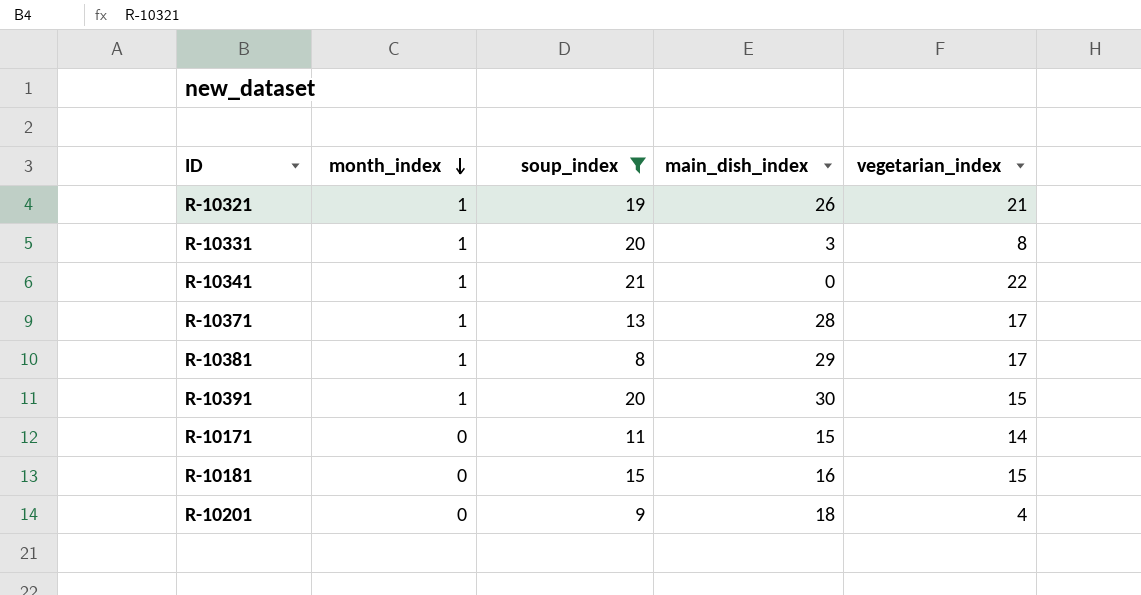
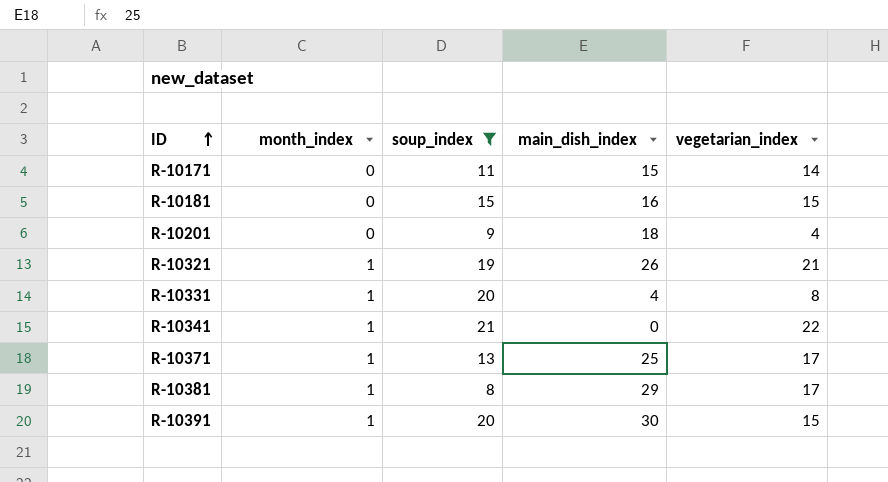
row order: month_index descending -> ID ascending
R-10331 | main_dish_index: 3 -> 4
R-10371 | main_dish_index: 28 -> 25

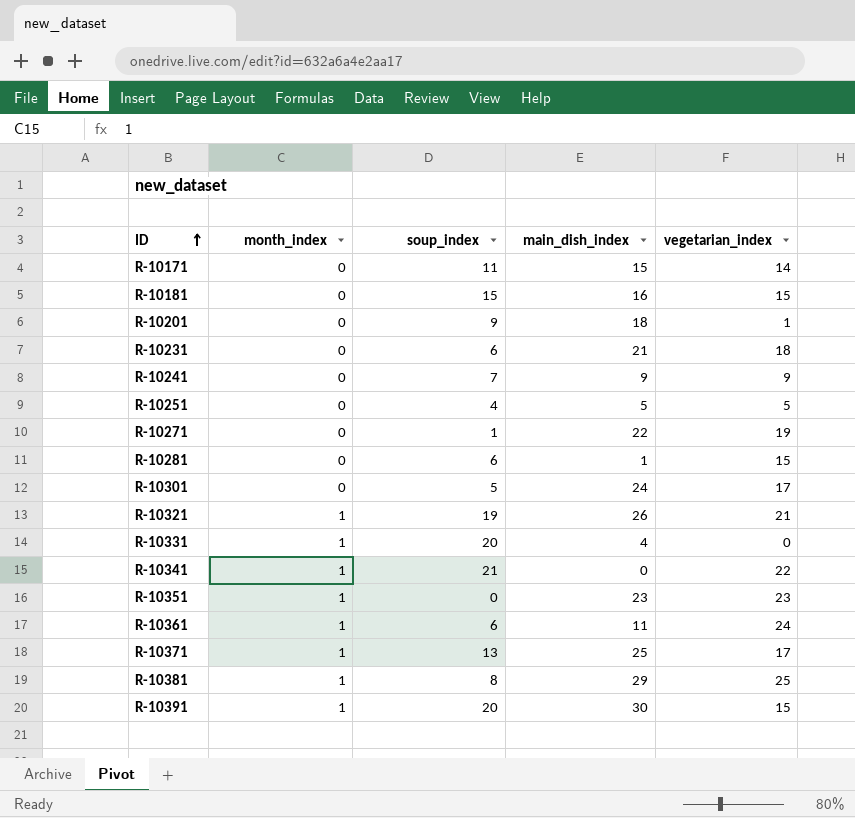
filter: soup_index >= 8 -> none
R-10201 | vegetarian_index: 4 -> 1
R-10331 | vegetarian_index: 8 -> 0
R-10381 | vegetarian_index: 17 -> 25

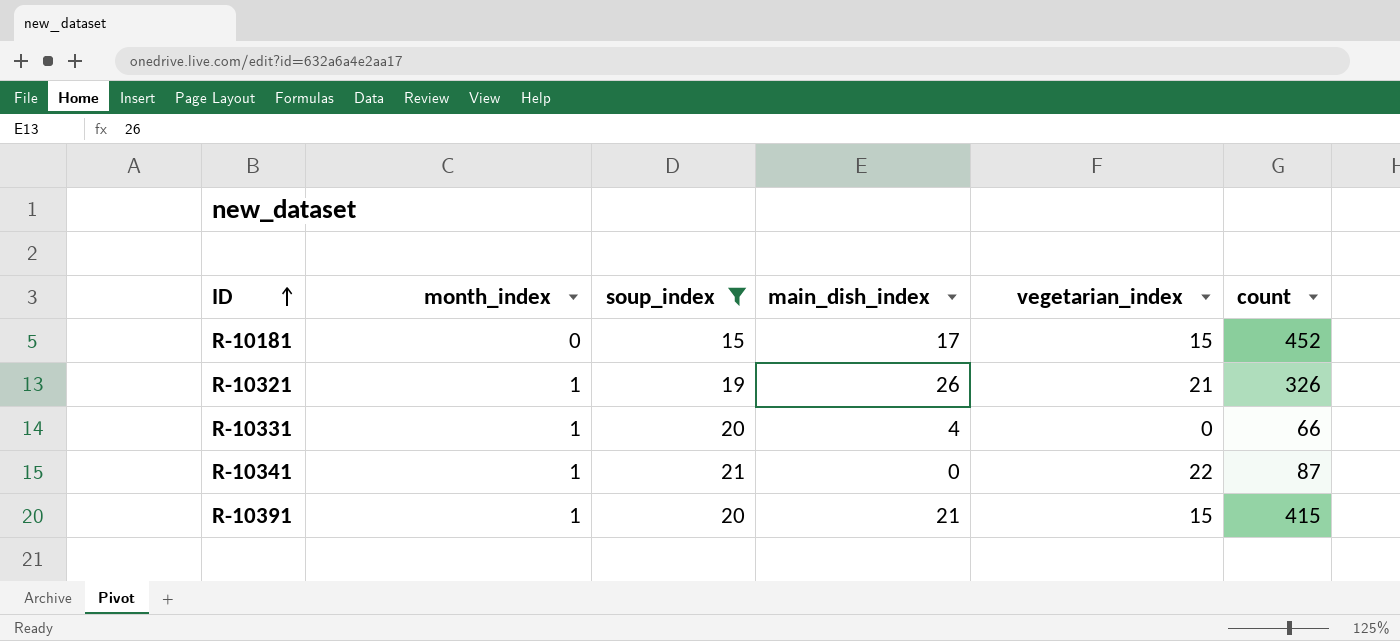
filter: none -> soup_index >= 15
column count | position: none -> 6
R-10181 | main_dish_index: 16 -> 17
R-10391 | main_dish_index: 30 -> 21

